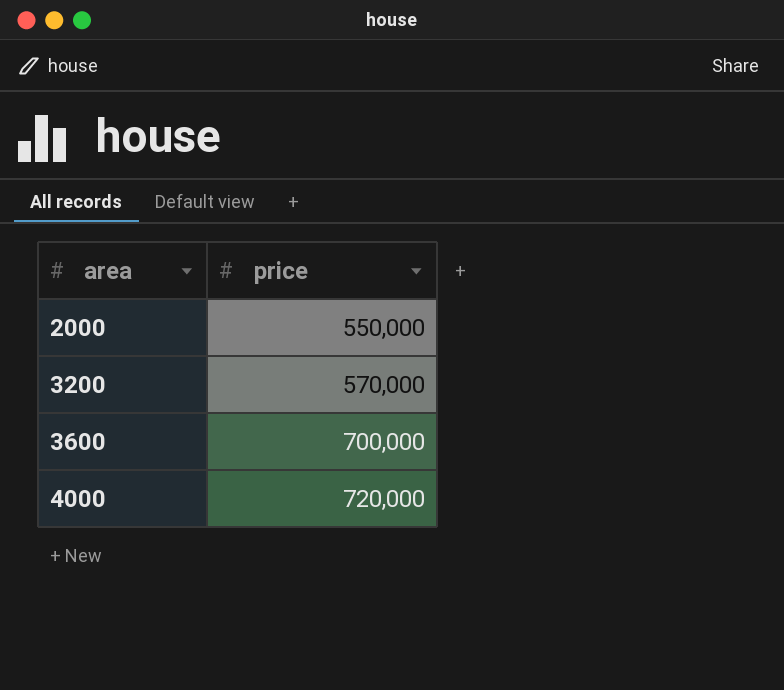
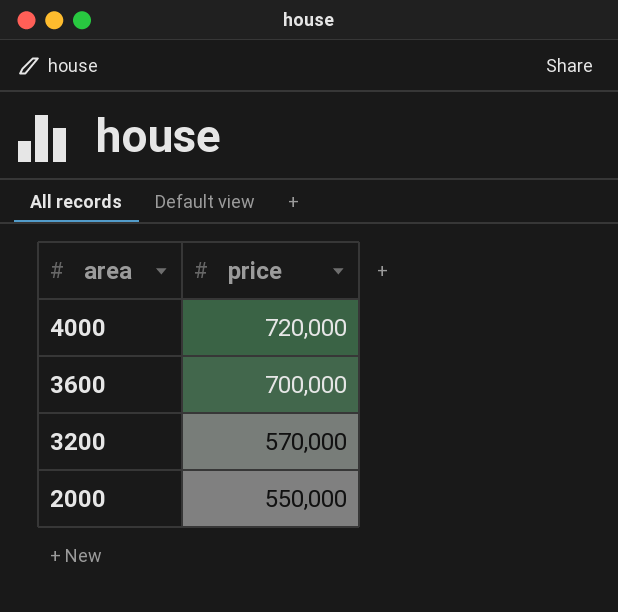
row order: area ascending -> area descending

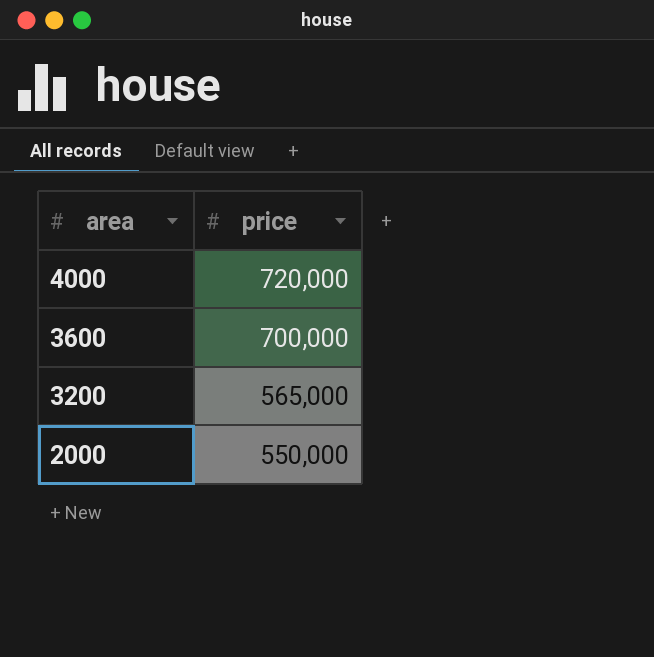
3200 | price: 570,000 -> 565,000

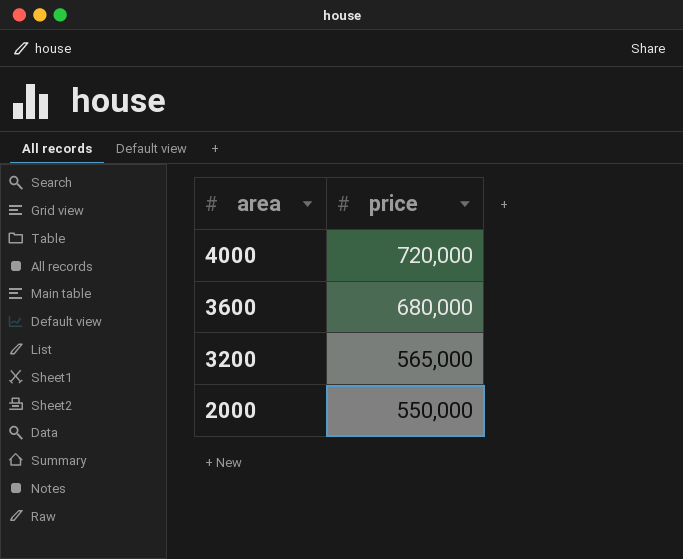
3600 | price: 700,000 -> 680,000

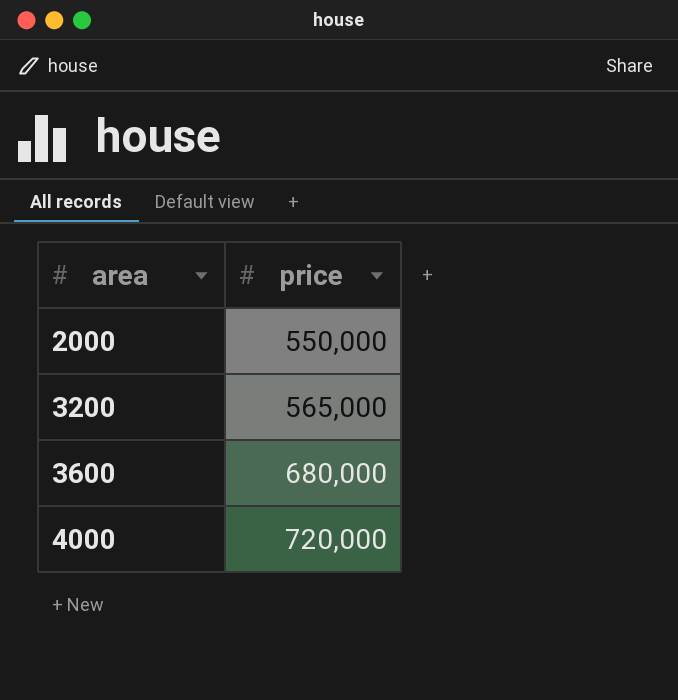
row order: area descending -> area ascending

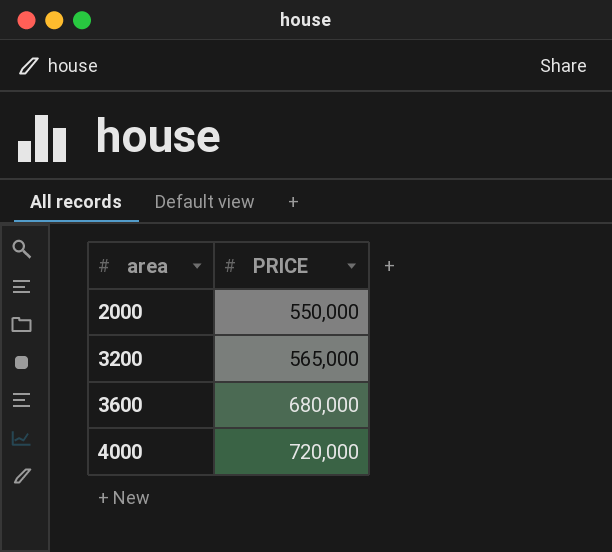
column name: price -> PRICE

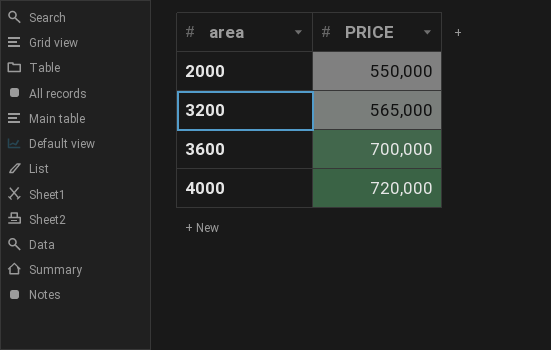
3600 | PRICE: 680,000 -> 700,000

